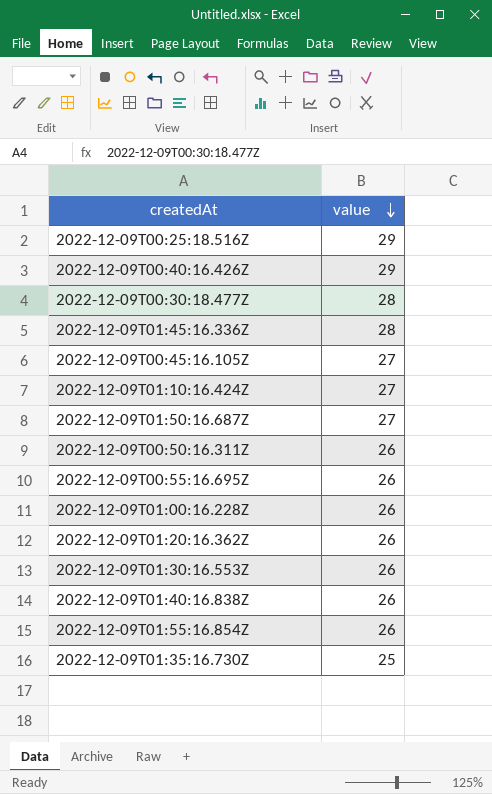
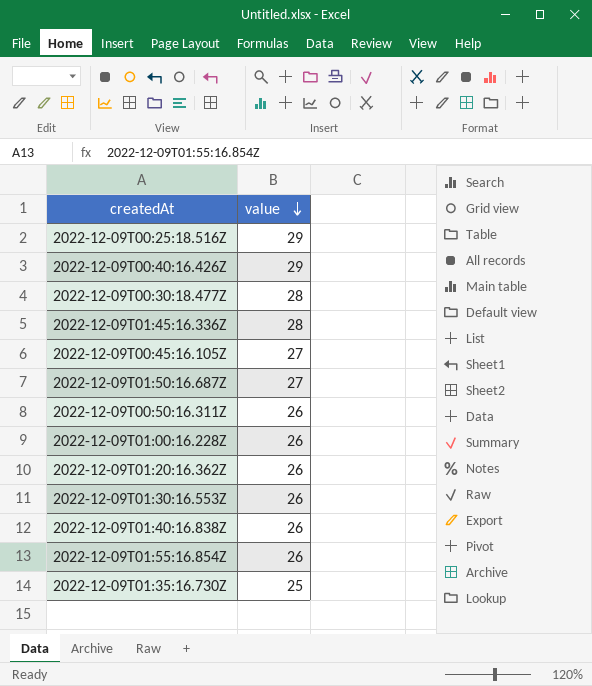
row 2022-12-09T01:10:16.424Z: 27 -> none
row 2022-12-09T00:55:16.695Z: 26 -> none

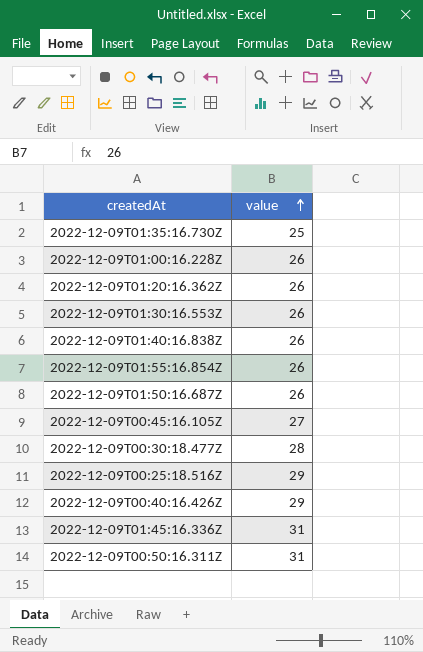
row order: value descending -> value ascending
2022-12-09T01:50:16.687Z | value: 27 -> 26
2022-12-09T01:45:16.336Z | value: 28 -> 31
2022-12-09T00:50:16.311Z | value: 26 -> 31

